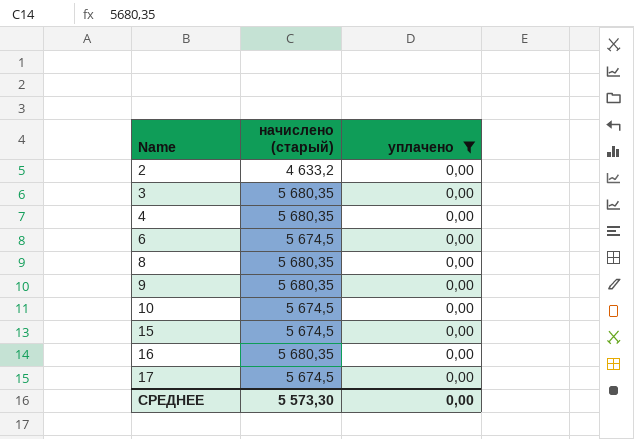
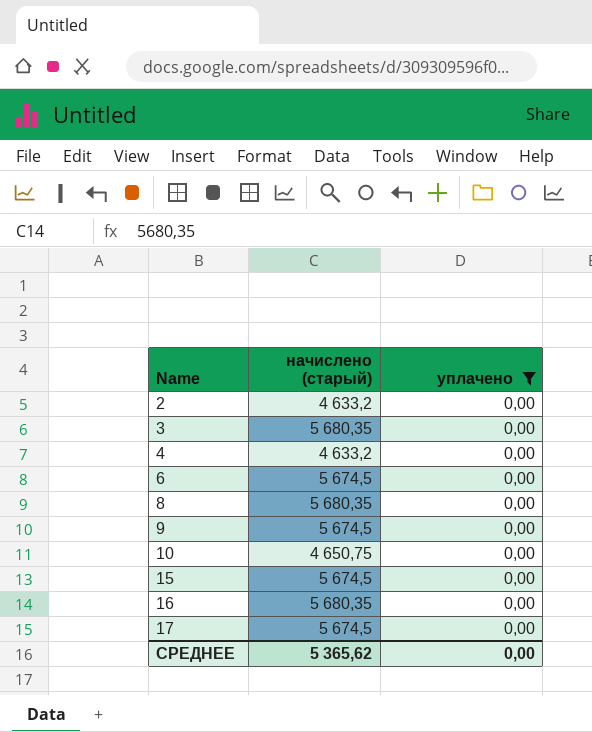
4 | начислено (старый): 5 680,35 -> 4 633,2
9 | начислено (старый): 5 680,35 -> 5 674,5
10 | начислено (старый): 5 674,5 -> 4 650,75
СРЕДНЕЕ | начислено (старый): 5 573,30 -> 5 365,62

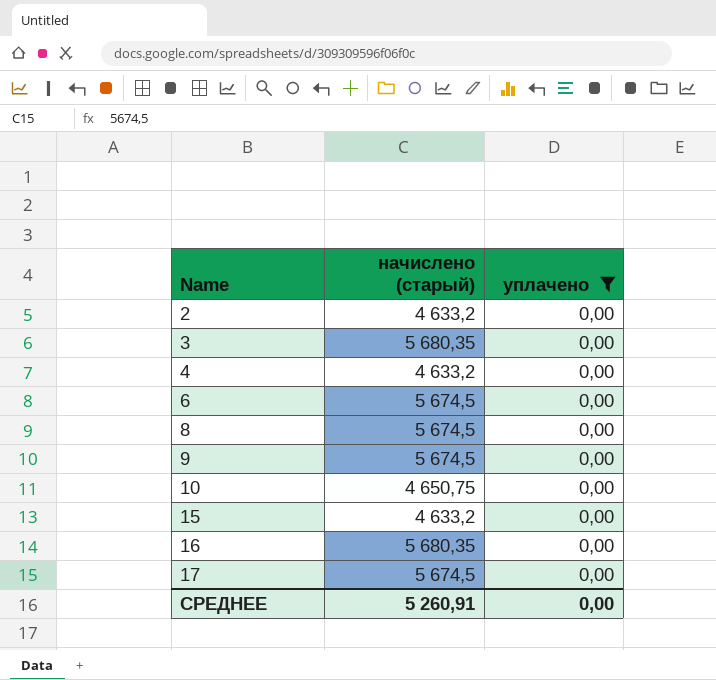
8 | начислено (старый): 5 680,35 -> 5 674,5
15 | начислено (старый): 5 674,5 -> 4 633,2
СРЕДНЕЕ | начислено (старый): 5 365,62 -> 5 260,91

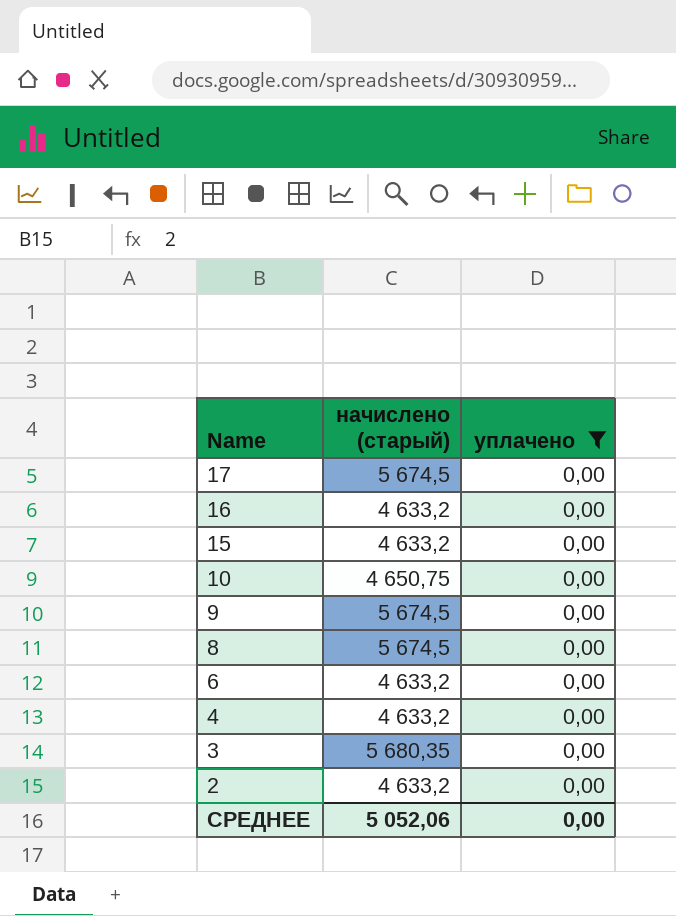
row order: Name ascending -> Name descending
16 | начислено (старый): 5 680,35 -> 4 633,2
6 | начислено (старый): 5 674,5 -> 4 633,2
СРЕДНЕЕ | начислено (старый): 5 260,91 -> 5 052,06

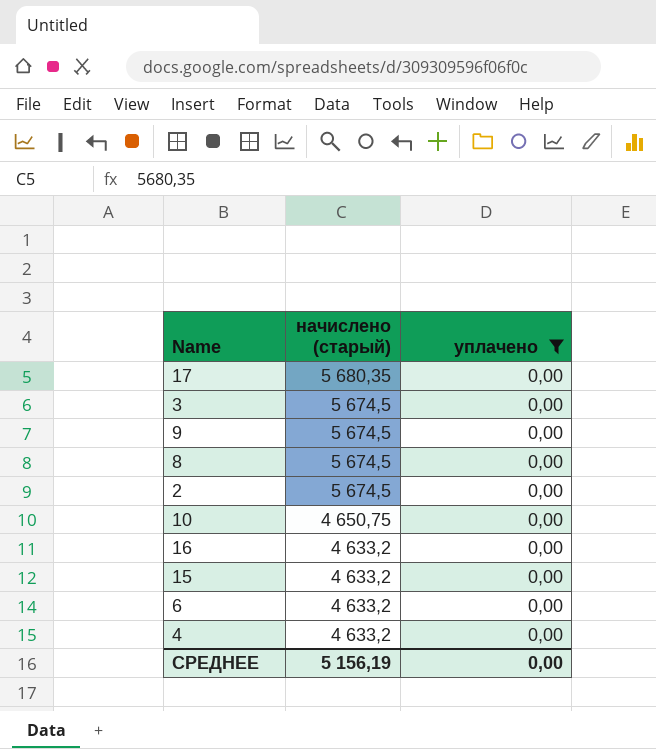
row order: Name descending -> начислено (старый) descending
17 | начислено (старый): 5 674,5 -> 5 680,35
3 | начислено (старый): 5 680,35 -> 5 674,5
2 | начислено (старый): 4 633,2 -> 5 674,5
СРЕДНЕЕ | начислено (старый): 5 052,06 -> 5 156,19

